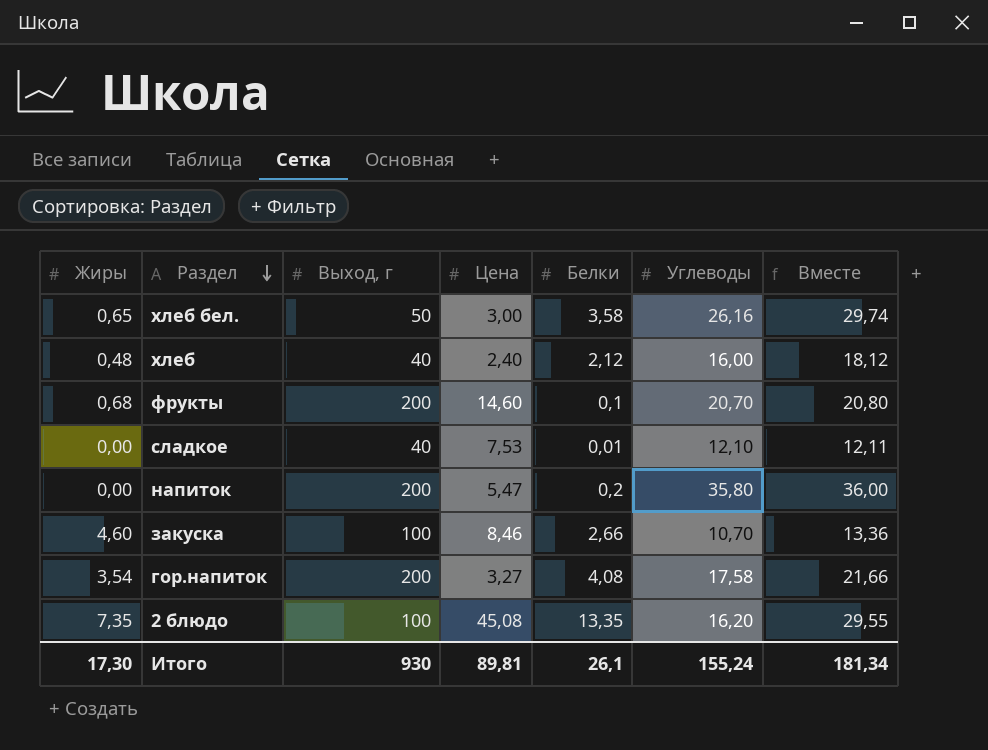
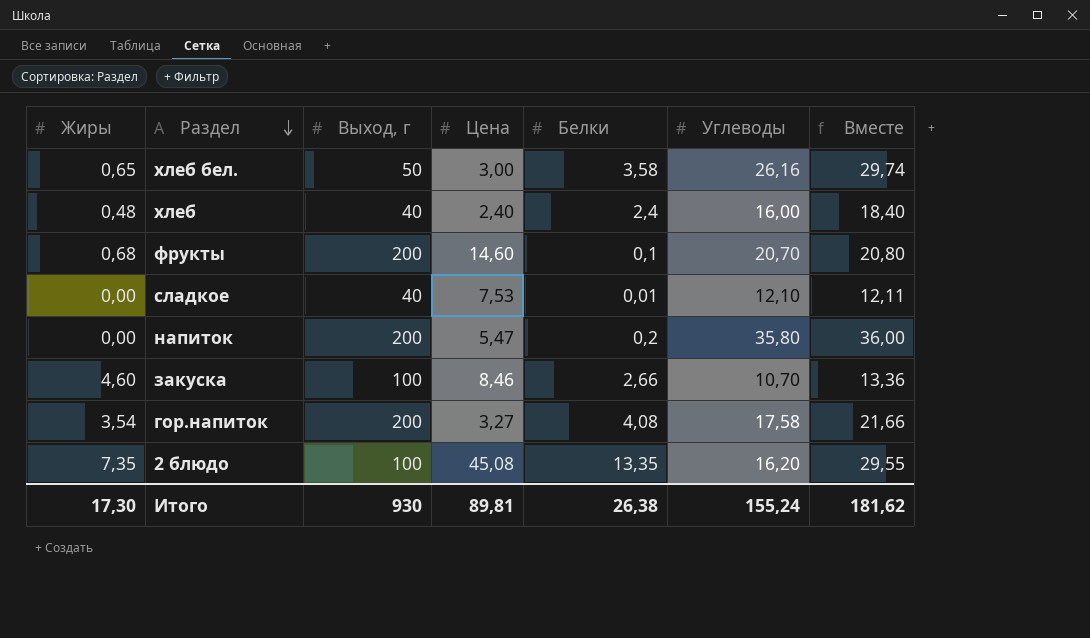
хлеб | Белки: 2,12 -> 2,4
хлеб | Вместе: 18,12 -> 18,40
Итого | Белки: 26,1 -> 26,38
Итого | Вместе: 181,34 -> 181,62

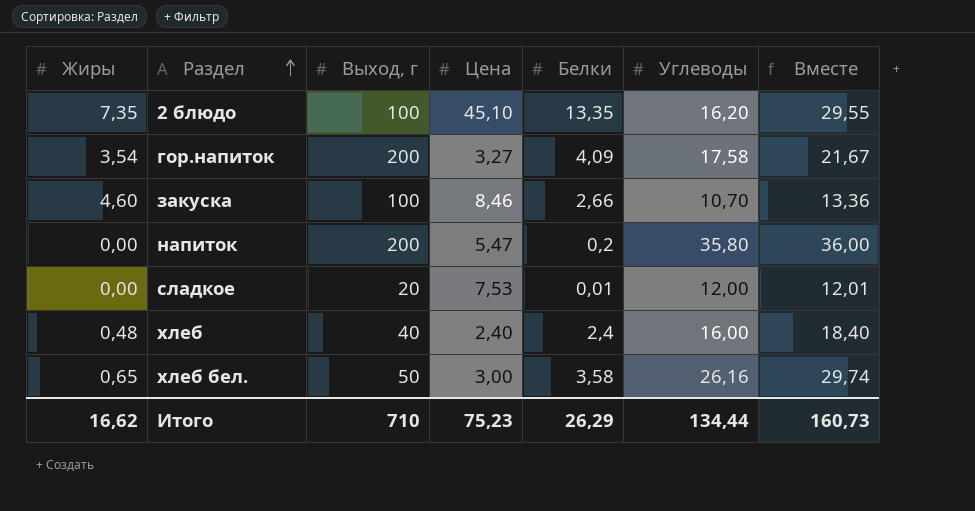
row order: Раздел descending -> Раздел ascending
row фрукты: 0,68 | 200 | 14,60 | 0,1 | 20,70 | 20,80 -> none
2 блюдо | Цена: 45,08 -> 45,10
гор.напиток | Белки: 4,08 -> 4,09
гор.напиток | Вместе: 21,66 -> 21,67
сладкое | Выход, г: 40 -> 20
сладкое | Углеводы: 12,10 -> 12,00
сладкое | Вместе: 12,11 -> 12,01
Итого | Жиры: 17,30 -> 16,62
Итого | Выход, г: 930 -> 710
Итого | Цена: 89,81 -> 75,23
Итого | Белки: 26,38 -> 26,29
Итого | Углеводы: 155,24 -> 134,44
Итого | Вместе: 181,62 -> 160,73

